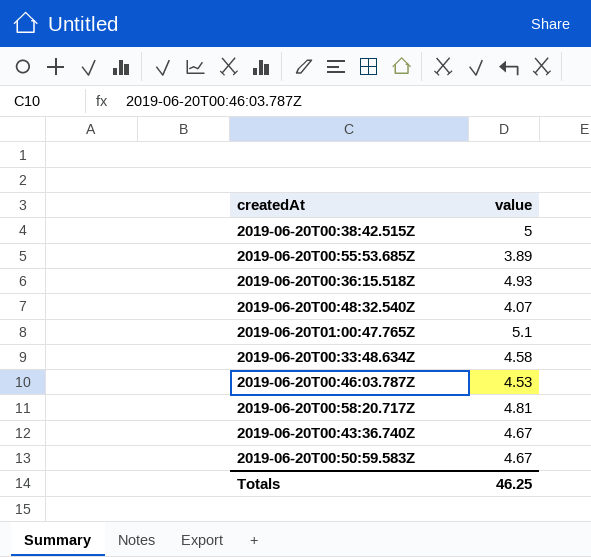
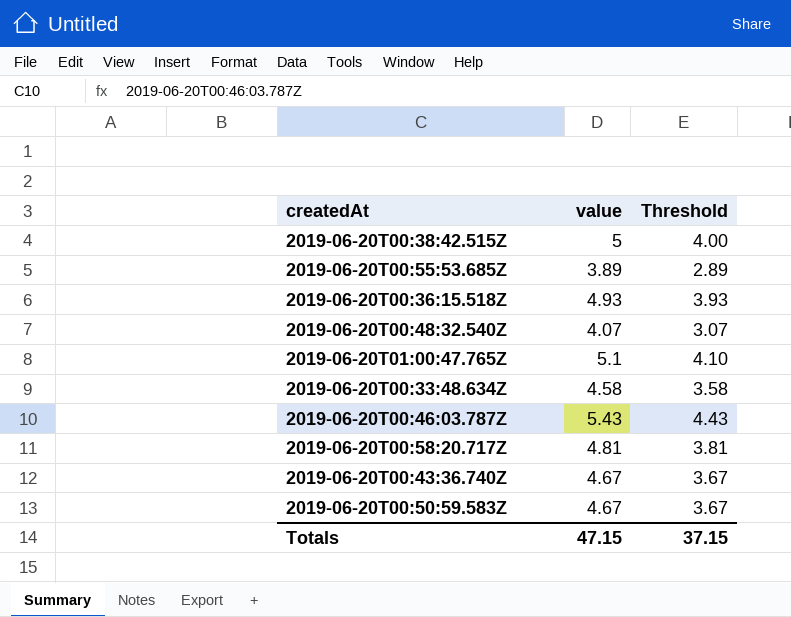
column Threshold | formula: none -> [value] - 1
2019-06-20T00:46:03.787Z | value: 4.53 -> 5.43
Totals | value: 46.25 -> 47.15

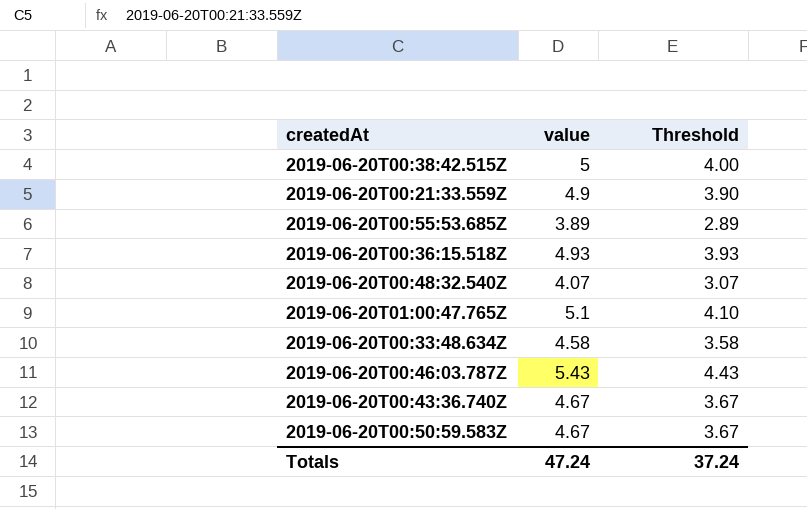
row 2019-06-20T00:58:20.717Z: 4.81 | 3.81 -> none
row 2019-06-20T00:21:33.559Z: none -> 4.9 | 3.90
Totals | value: 47.15 -> 47.24
Totals | Threshold: 37.15 -> 37.24

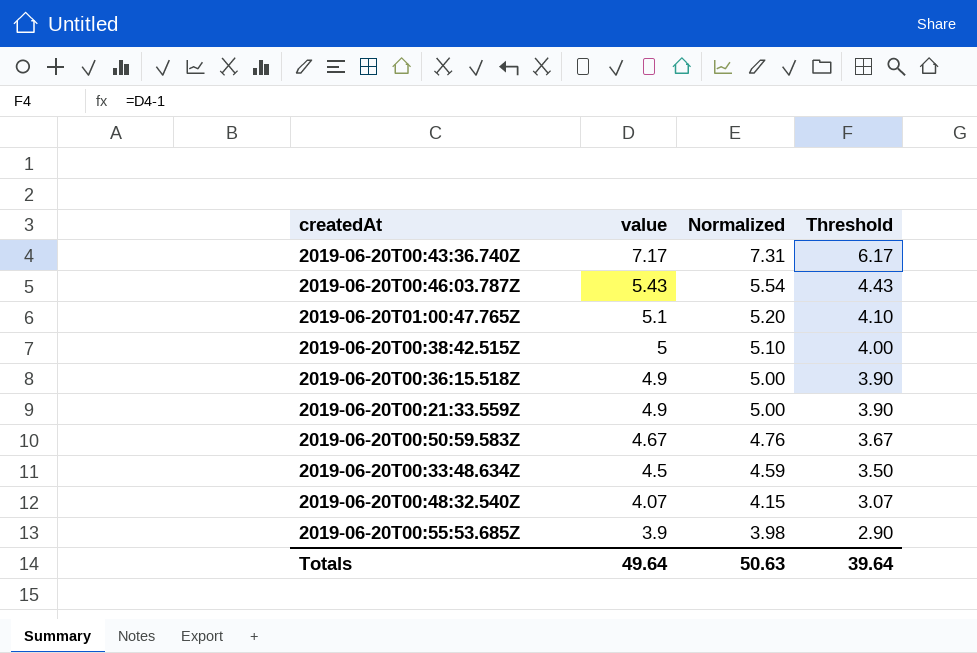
row order: none -> value descending
column Normalized | formula: none -> [value] * 1.02
2019-06-20T00:43:36.740Z | value: 4.67 -> 7.17
2019-06-20T00:43:36.740Z | Threshold: 3.67 -> 6.17
2019-06-20T00:36:15.518Z | value: 4.93 -> 4.9
2019-06-20T00:36:15.518Z | Threshold: 3.93 -> 3.90
2019-06-20T00:33:48.634Z | value: 4.58 -> 4.5
2019-06-20T00:33:48.634Z | Threshold: 3.58 -> 3.50
2019-06-20T00:55:53.685Z | value: 3.89 -> 3.9
2019-06-20T00:55:53.685Z | Threshold: 2.89 -> 2.90
Totals | value: 47.24 -> 49.64
Totals | Threshold: 37.24 -> 39.64

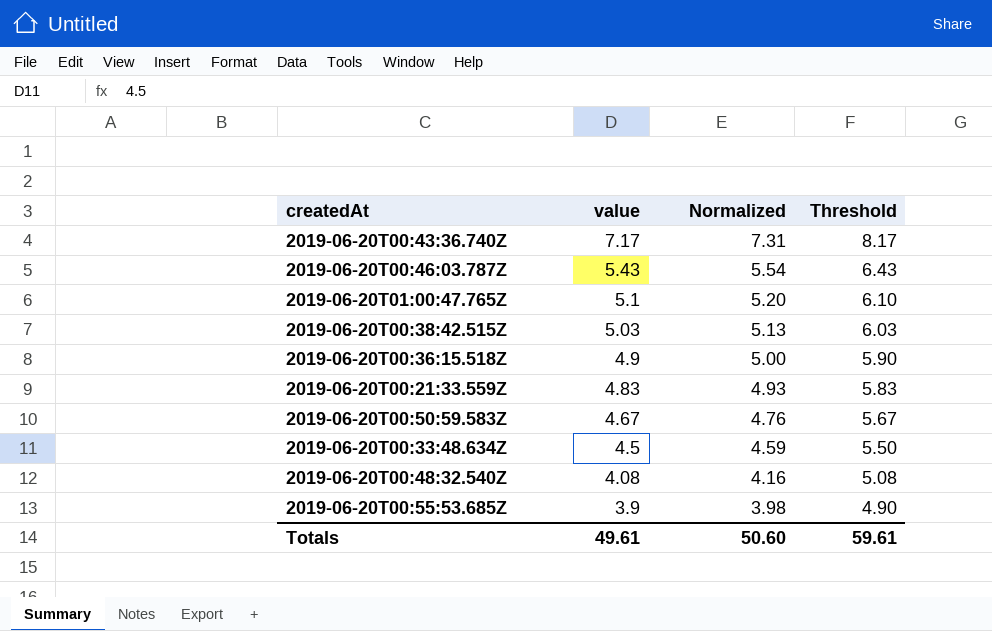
column Threshold | formula: [value] - 1 -> [value] + 1
2019-06-20T00:38:42.515Z | value: 5 -> 5.03
2019-06-20T00:38:42.515Z | Normalized: 5.10 -> 5.13
2019-06-20T00:21:33.559Z | value: 4.9 -> 4.83
2019-06-20T00:21:33.559Z | Normalized: 5.00 -> 4.93
2019-06-20T00:48:32.540Z | value: 4.07 -> 4.08
2019-06-20T00:48:32.540Z | Normalized: 4.15 -> 4.16
Totals | value: 49.64 -> 49.61
Totals | Normalized: 50.63 -> 50.60
Totals | Threshold: 39.64 -> 59.61

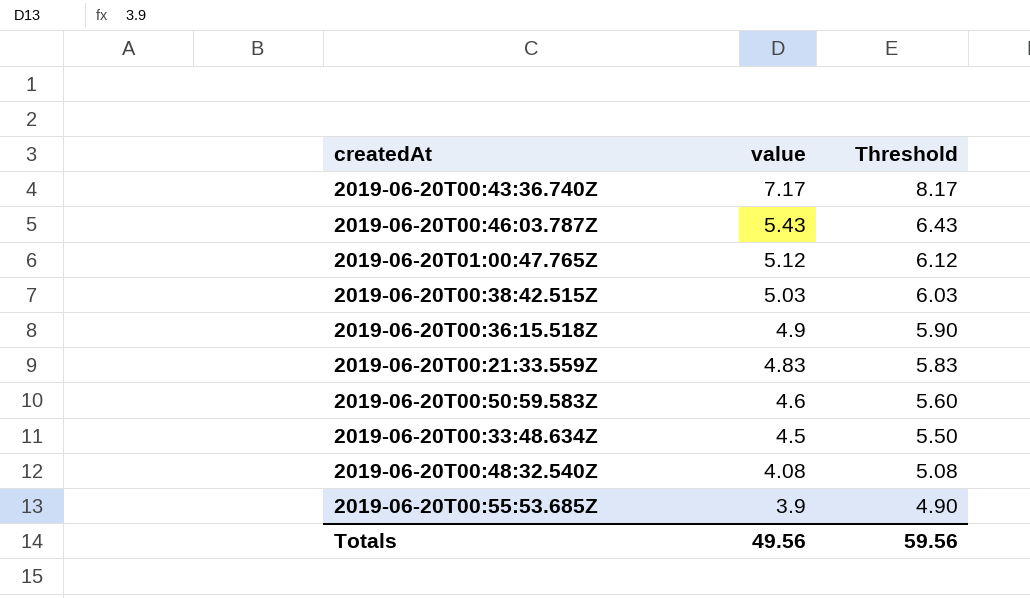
column Normalized | formula: [value] * 1.02 -> none
2019-06-20T01:00:47.765Z | value: 5.1 -> 5.12
2019-06-20T01:00:47.765Z | Threshold: 6.10 -> 6.12
2019-06-20T00:50:59.583Z | value: 4.67 -> 4.6
2019-06-20T00:50:59.583Z | Threshold: 5.67 -> 5.60
Totals | value: 49.61 -> 49.56
Totals | Threshold: 59.61 -> 59.56

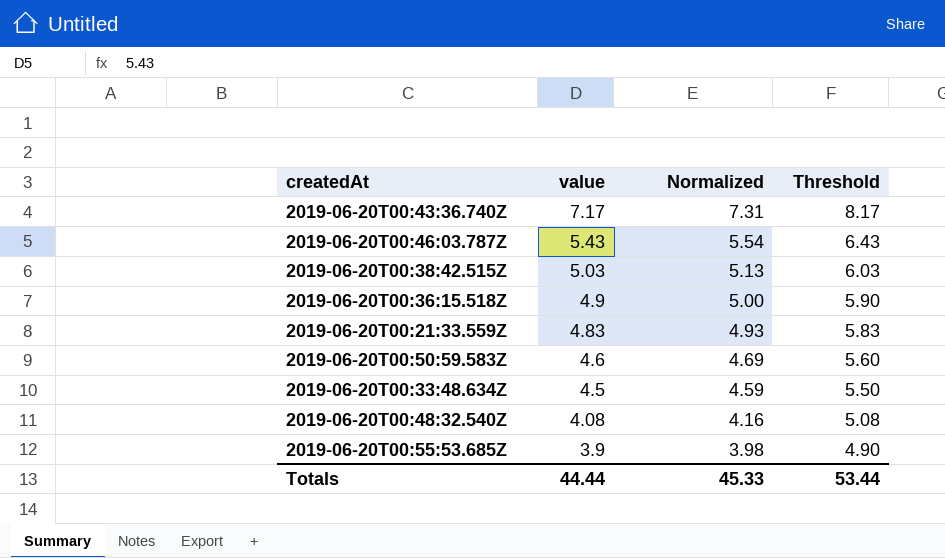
column Normalized | formula: none -> [value] * 1.02
row 2019-06-20T01:00:47.765Z: 5.12 | 6.12 -> none
Totals | value: 49.56 -> 44.44
Totals | Threshold: 59.56 -> 53.44

